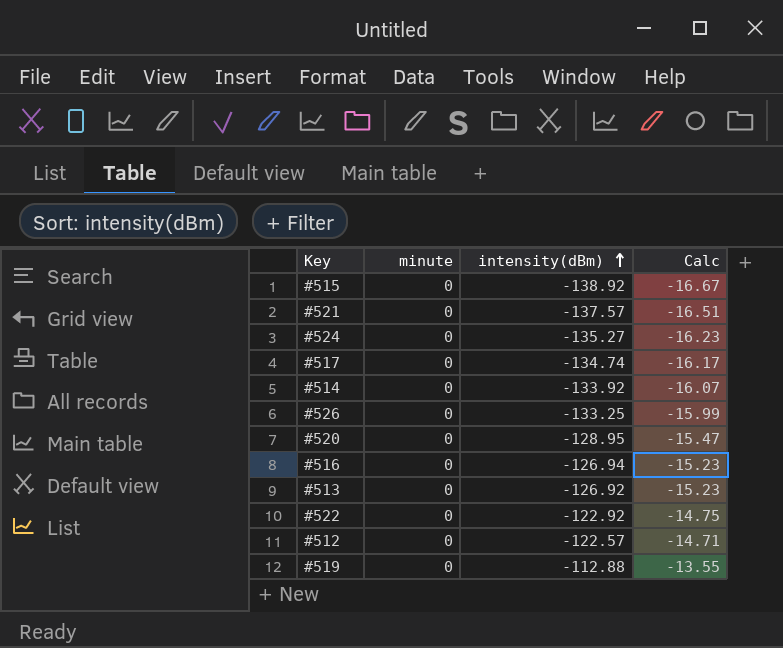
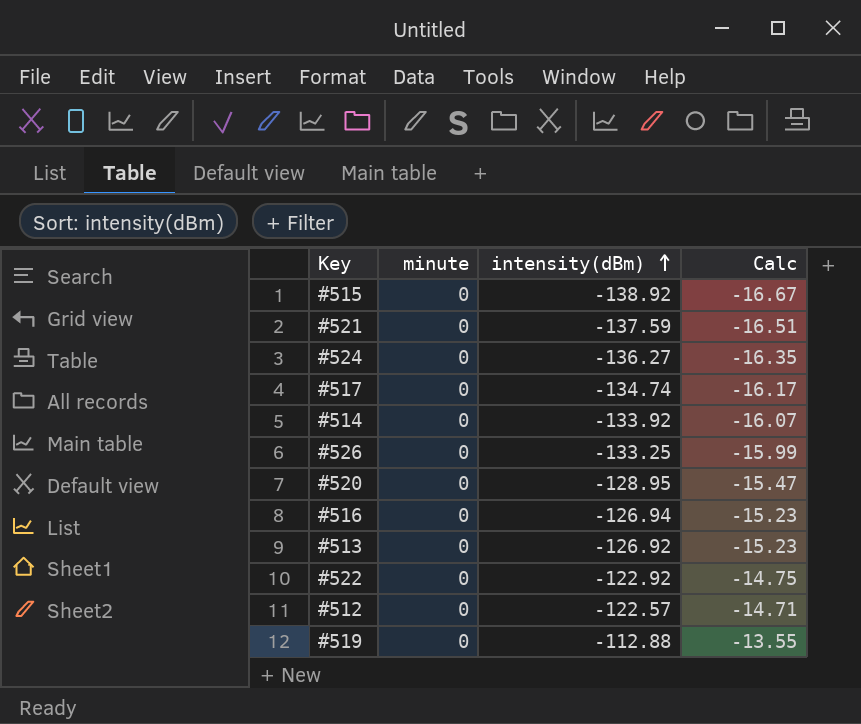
#521 | intensity(dBm): -137.57 -> -137.59
#524 | intensity(dBm): -135.27 -> -136.27
#524 | Calc: -16.23 -> -16.35

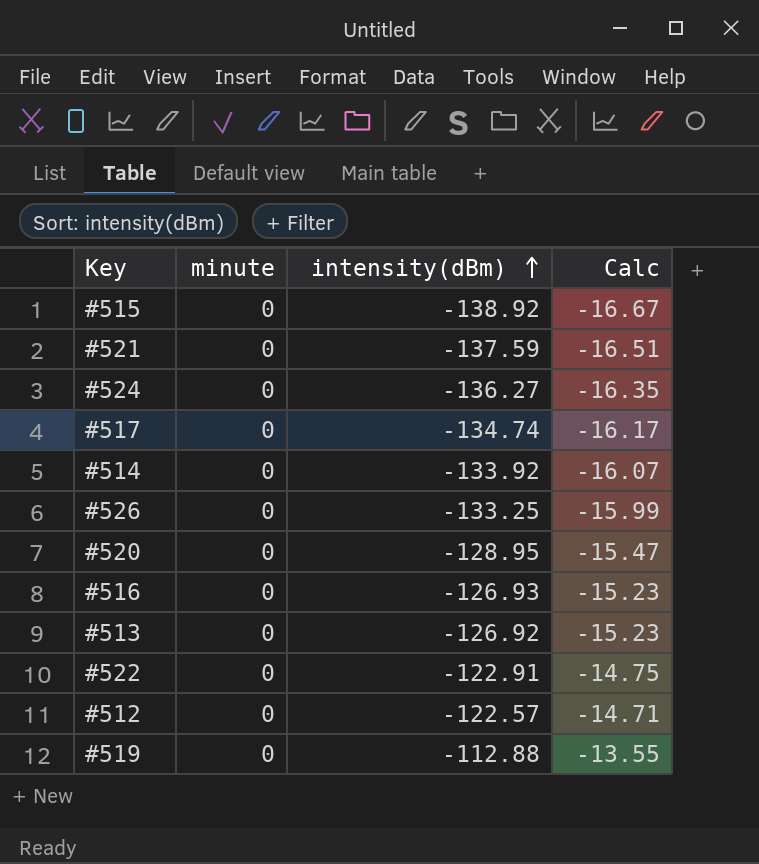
#516 | intensity(dBm): -126.94 -> -126.93
#522 | intensity(dBm): -122.92 -> -122.91

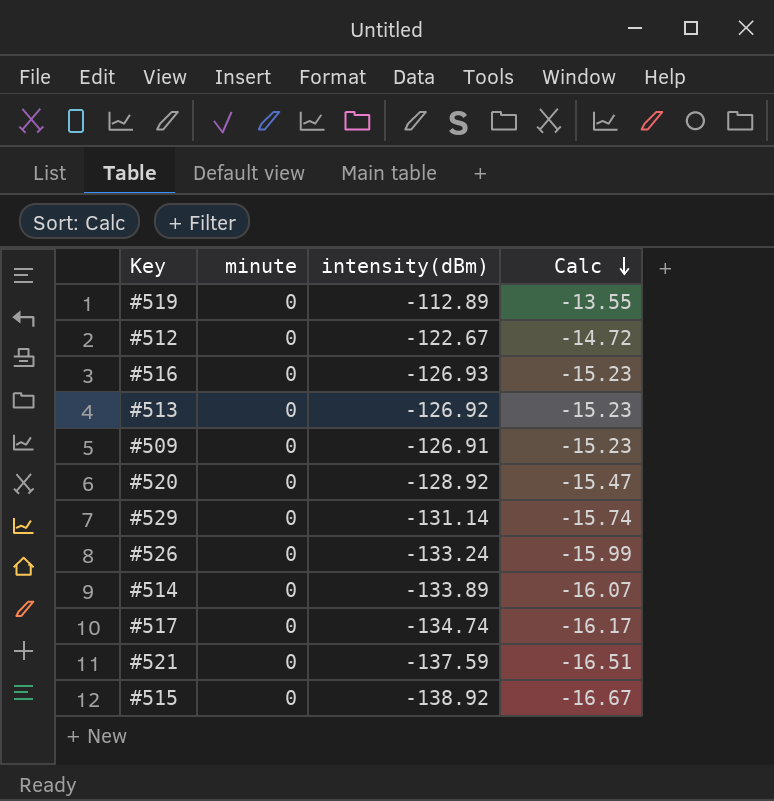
row order: intensity(dBm) ascending -> Calc descending
row #524: 0 | -136.27 | -16.35 -> none
row #522: 0 | -122.91 | -14.75 -> none
#519 | intensity(dBm): -112.88 -> -112.89
#512 | intensity(dBm): -122.57 -> -122.67
#512 | Calc: -14.71 -> -14.72
row #509: none -> 0 | -126.91 | -15.23
#520 | intensity(dBm): -128.95 -> -128.92
row #529: none -> 0 | -131.14 | -15.74
#526 | intensity(dBm): -133.25 -> -133.24
#514 | intensity(dBm): -133.92 -> -133.89

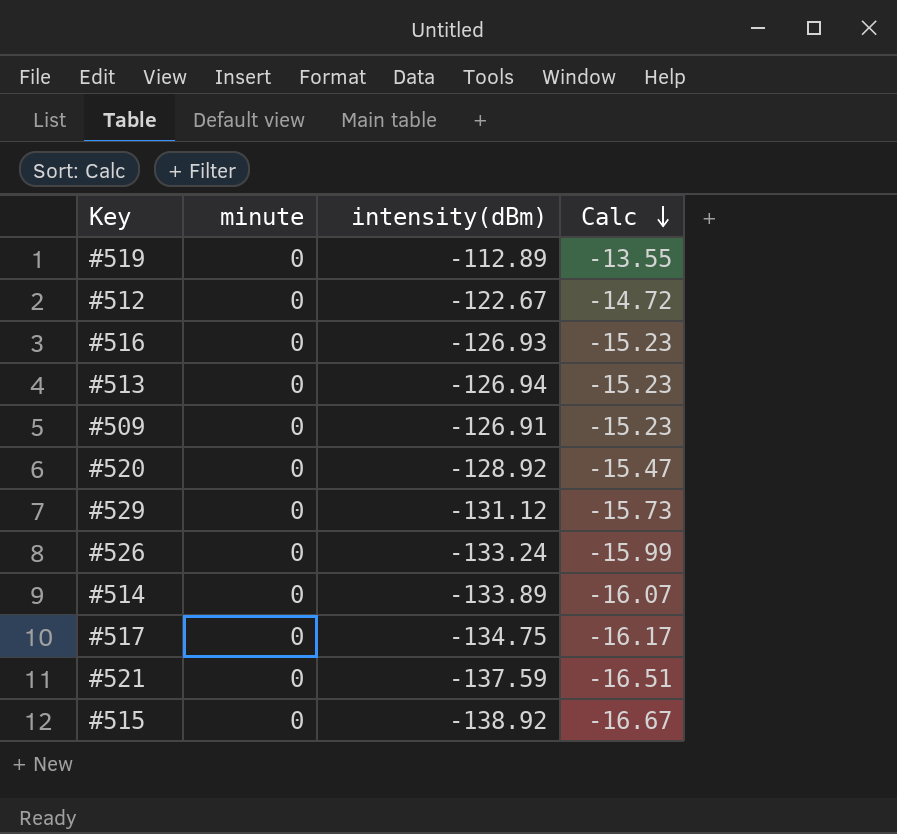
#513 | intensity(dBm): -126.92 -> -126.94
#529 | intensity(dBm): -131.14 -> -131.12
#529 | Calc: -15.74 -> -15.73
#517 | intensity(dBm): -134.74 -> -134.75

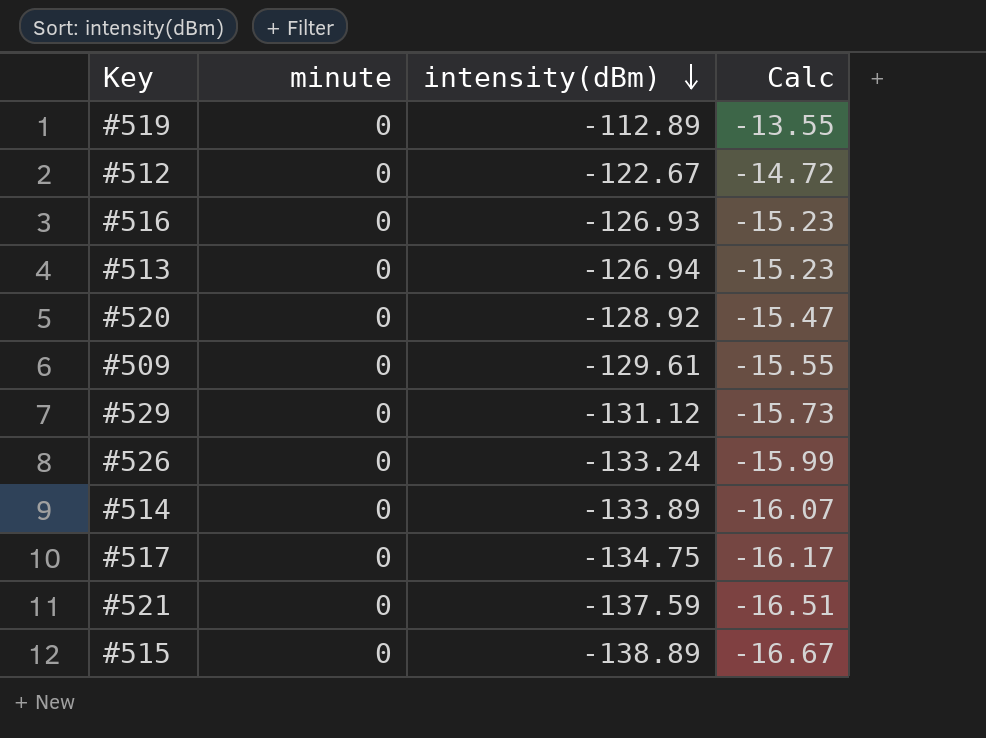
row order: Calc descending -> intensity(dBm) descending
#509 | intensity(dBm): -126.91 -> -129.61
#509 | Calc: -15.23 -> -15.55
#515 | intensity(dBm): -138.92 -> -138.89

